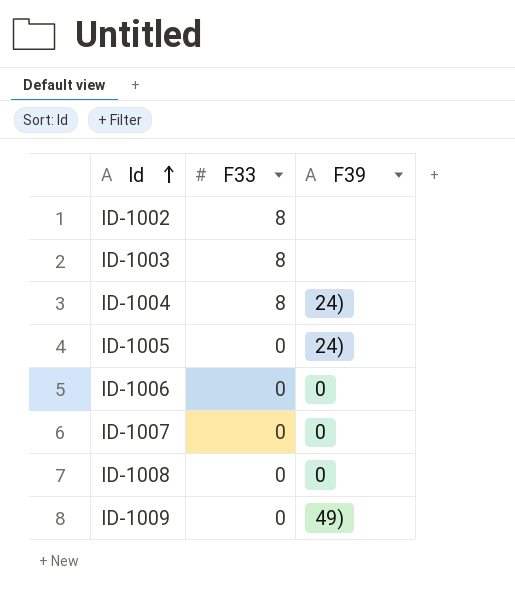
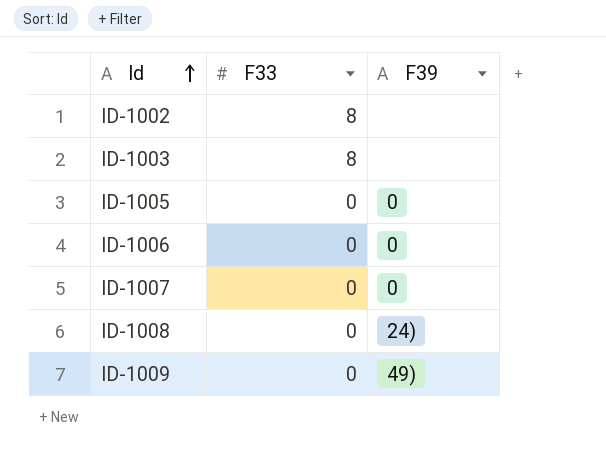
row ID-1004: 8 | 24) -> none
ID-1005 | F39: 24) -> 0
ID-1008 | F39: 0 -> 24)

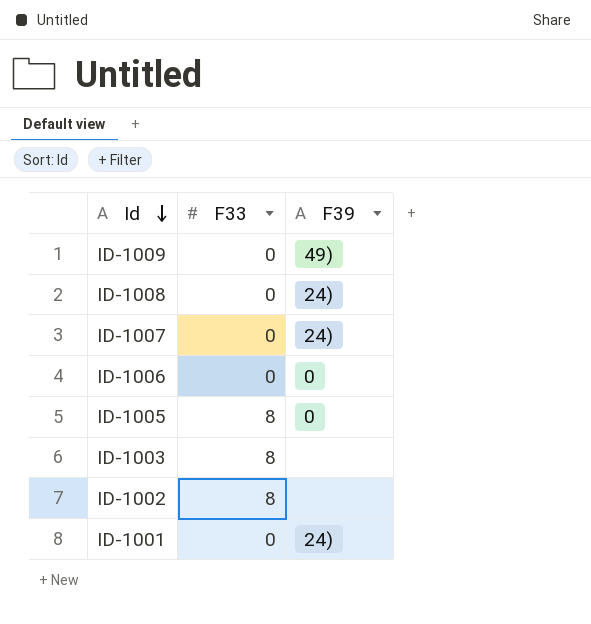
row order: Id ascending -> Id descending
ID-1007 | F39: 0 -> 24)
ID-1005 | F33: 0 -> 8
row ID-1001: none -> 0 | 24)

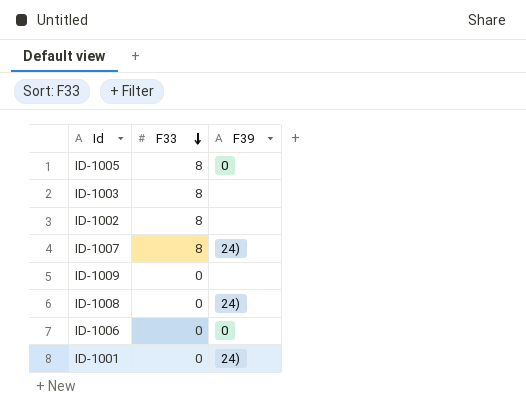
row order: Id descending -> F33 descending
ID-1007 | F33: 0 -> 8
ID-1009 | F39: 49) -> none

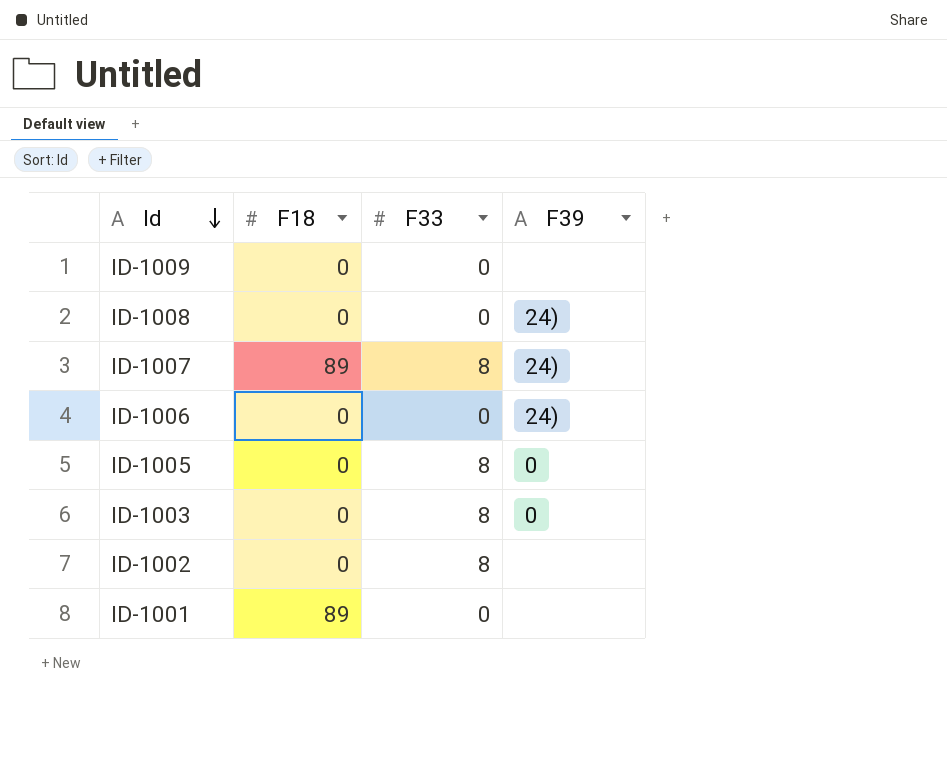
row order: F33 descending -> Id descending
column F18 | position: none -> 2
ID-1006 | F39: 0 -> 24)
ID-1003 | F39: none -> 0
ID-1001 | F39: 24) -> none

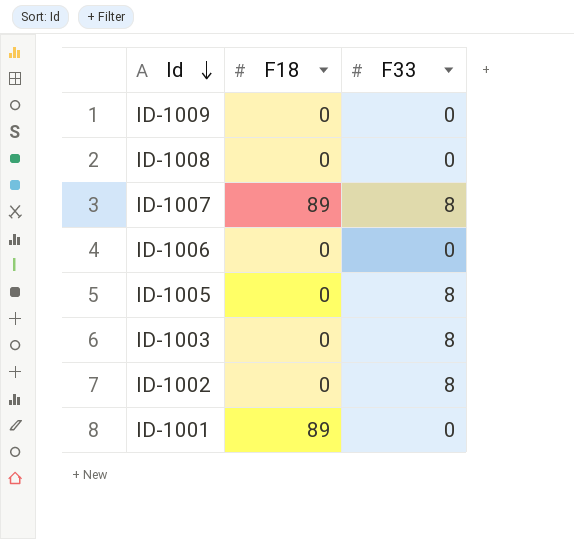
column F39 | position: 4 -> none

